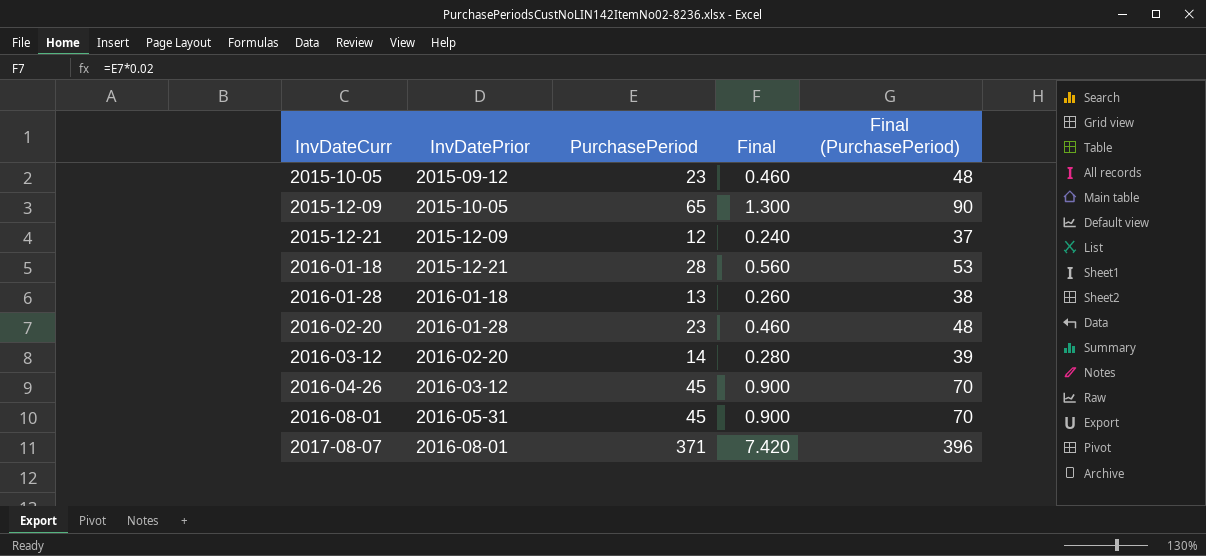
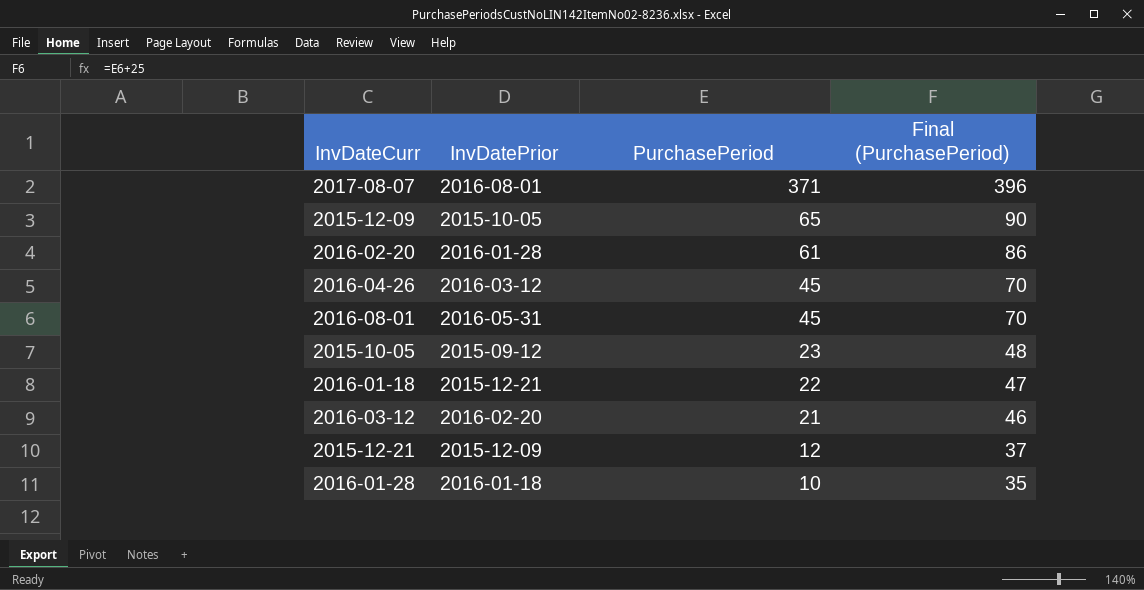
row order: InvDateCurr ascending -> PurchasePeriod descending
column Final | formula: [PurchasePeriod] * 0.02 -> none
2016-02-20 | PurchasePeriod: 23 -> 61
2016-02-20 | Final (PurchasePeriod): 48 -> 86
2016-01-18 | PurchasePeriod: 28 -> 22
2016-01-18 | Final (PurchasePeriod): 53 -> 47
2016-03-12 | PurchasePeriod: 14 -> 21
2016-03-12 | Final (PurchasePeriod): 39 -> 46
2016-01-28 | PurchasePeriod: 13 -> 10
2016-01-28 | Final (PurchasePeriod): 38 -> 35

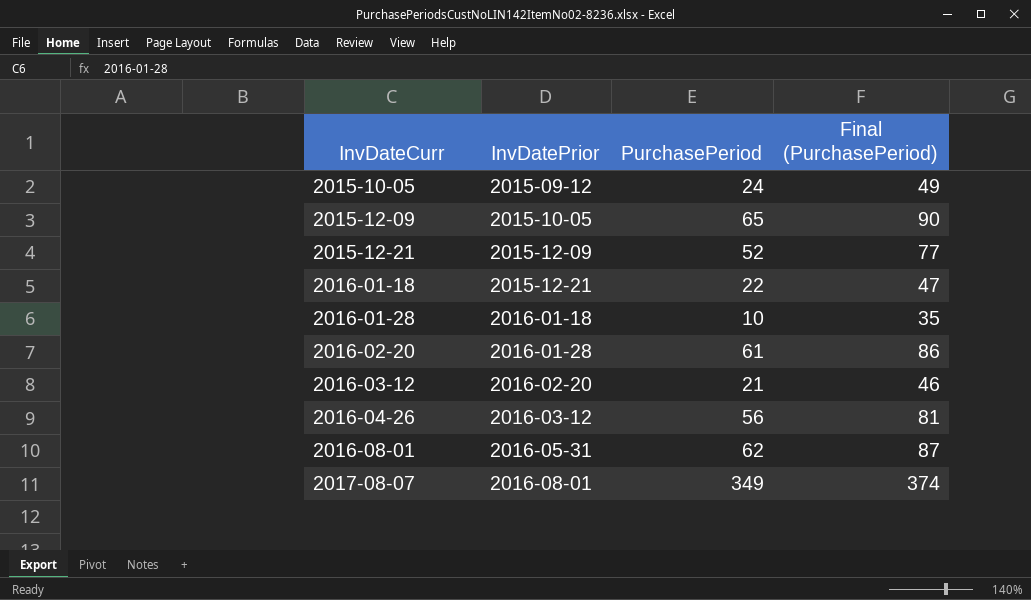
row order: PurchasePeriod descending -> InvDateCurr ascending
2015-10-05 | PurchasePeriod: 23 -> 24
2015-10-05 | Final (PurchasePeriod): 48 -> 49
2015-12-21 | PurchasePeriod: 12 -> 52
2015-12-21 | Final (PurchasePeriod): 37 -> 77
2016-04-26 | PurchasePeriod: 45 -> 56
2016-04-26 | Final (PurchasePeriod): 70 -> 81
2016-08-01 | PurchasePeriod: 45 -> 62
2016-08-01 | Final (PurchasePeriod): 70 -> 87
2017-08-07 | PurchasePeriod: 371 -> 349
2017-08-07 | Final (PurchasePeriod): 396 -> 374

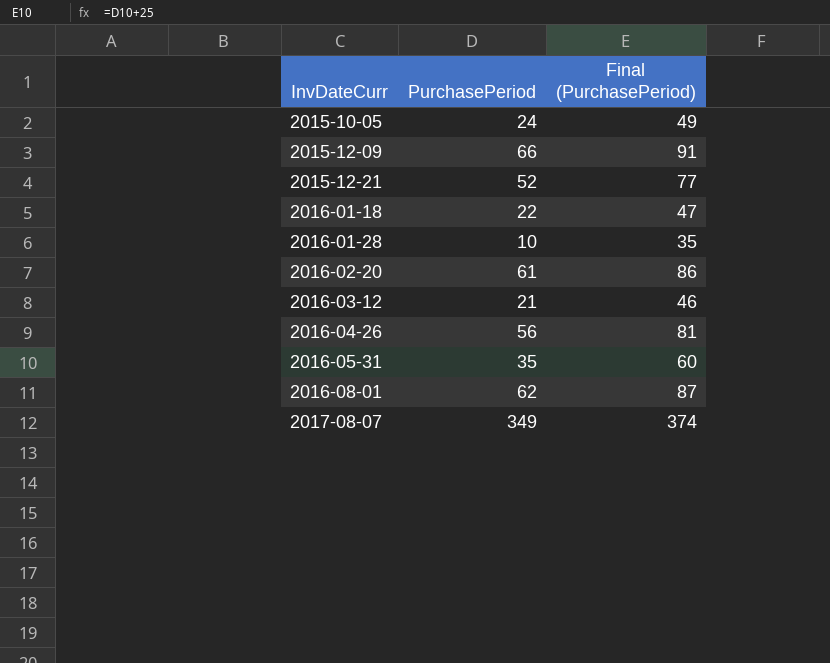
column InvDatePrior | position: 2 -> none
2015-12-09 | PurchasePeriod: 65 -> 66
2015-12-09 | Final (PurchasePeriod): 90 -> 91
row 2016-05-31: none -> 35 | 60

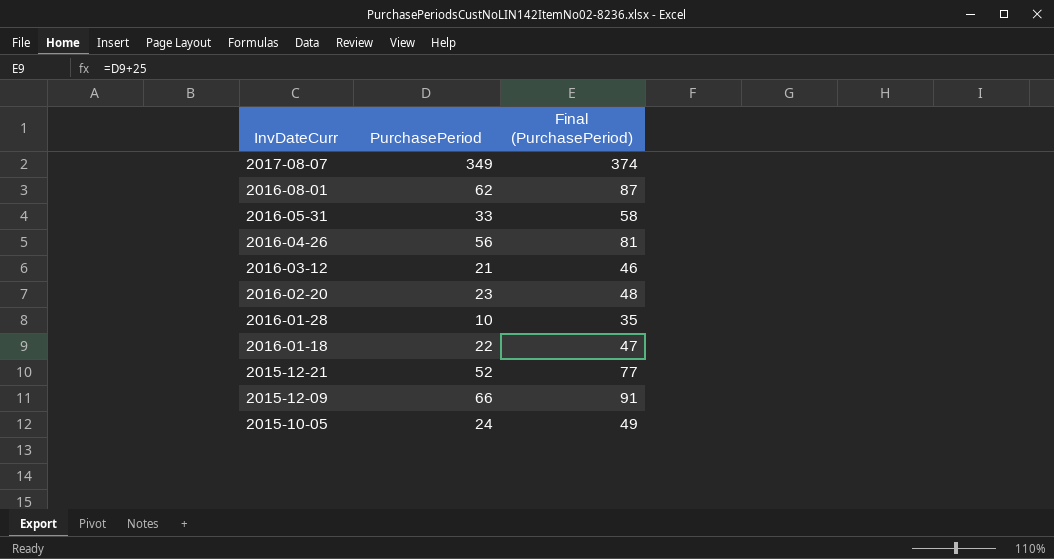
row order: InvDateCurr ascending -> InvDateCurr descending
2016-05-31 | PurchasePeriod: 35 -> 33
2016-05-31 | Final (PurchasePeriod): 60 -> 58
2016-02-20 | PurchasePeriod: 61 -> 23
2016-02-20 | Final (PurchasePeriod): 86 -> 48

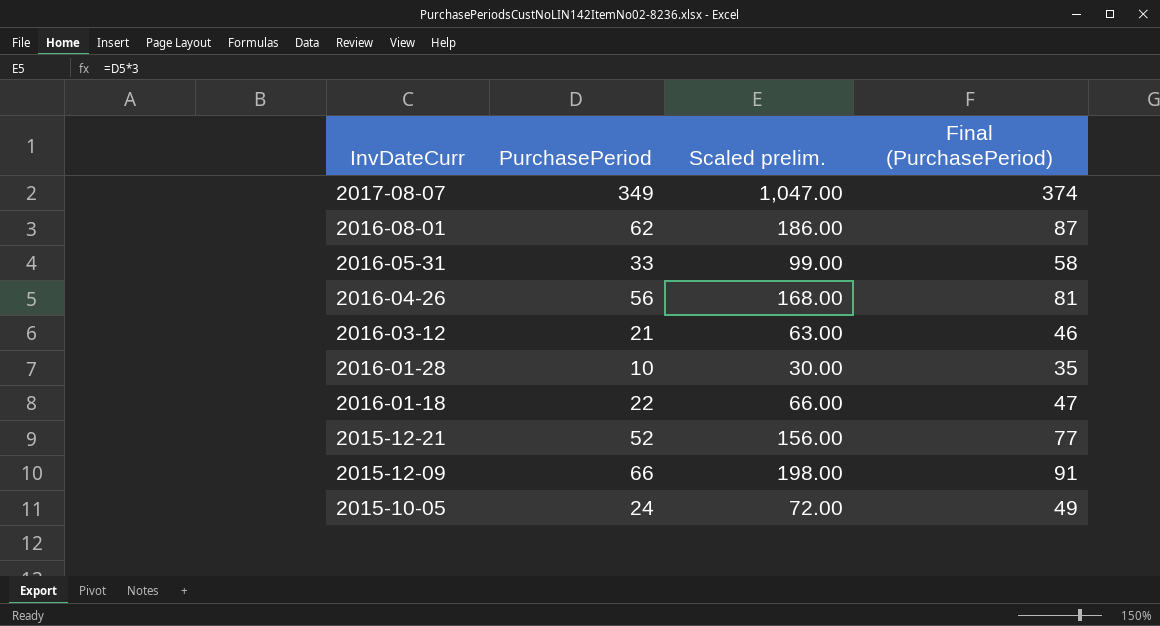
column Scaled prelim. | formula: none -> [PurchasePeriod] * 3
row 2016-02-20: 23 | 48 -> none

